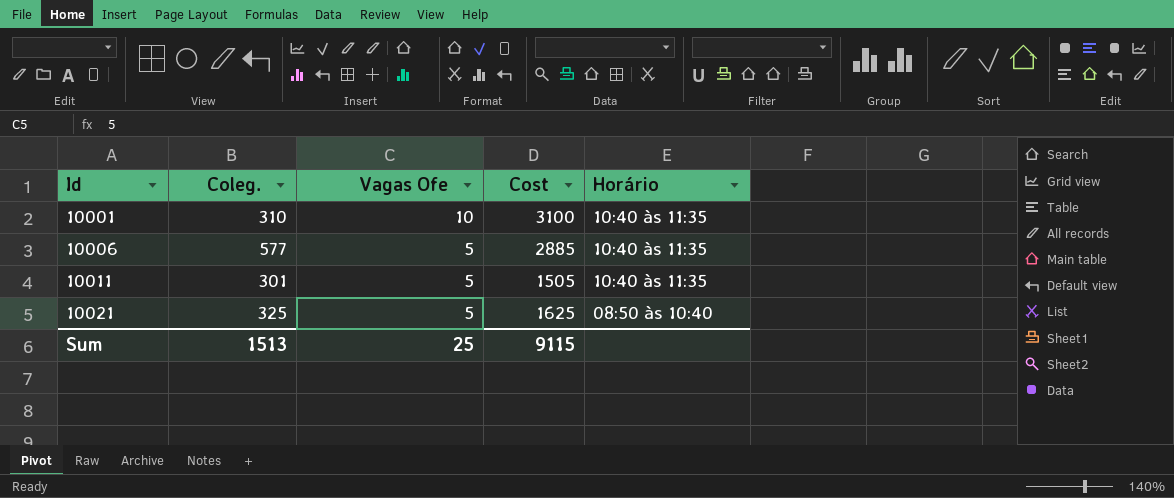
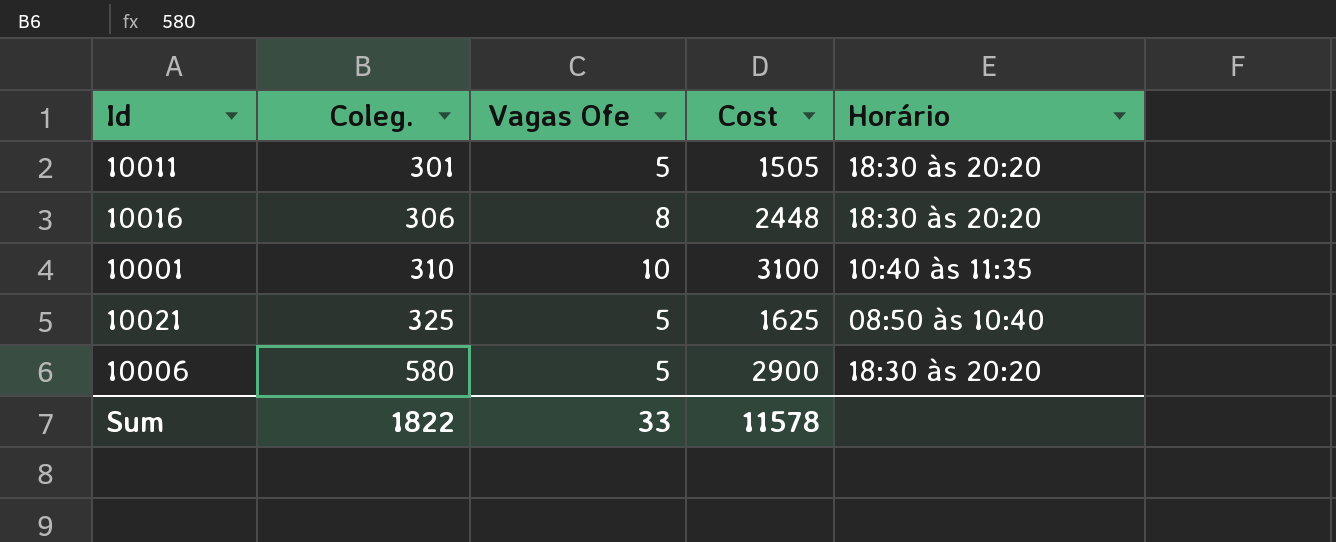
row order: Id ascending -> Coleg. ascending
10011 | Horário: 10:40 às 11:35 -> 18:30 às 20:20
row 10016: none -> 306 | 8 | 2448 | 18:30 às 20:20
10006 | Coleg.: 577 -> 580
10006 | Cost: 2885 -> 2900
10006 | Horário: 10:40 às 11:35 -> 18:30 às 20:20
Sum | Coleg.: 1513 -> 1822
Sum | Vagas Ofe: 25 -> 33
Sum | Cost: 9115 -> 11578

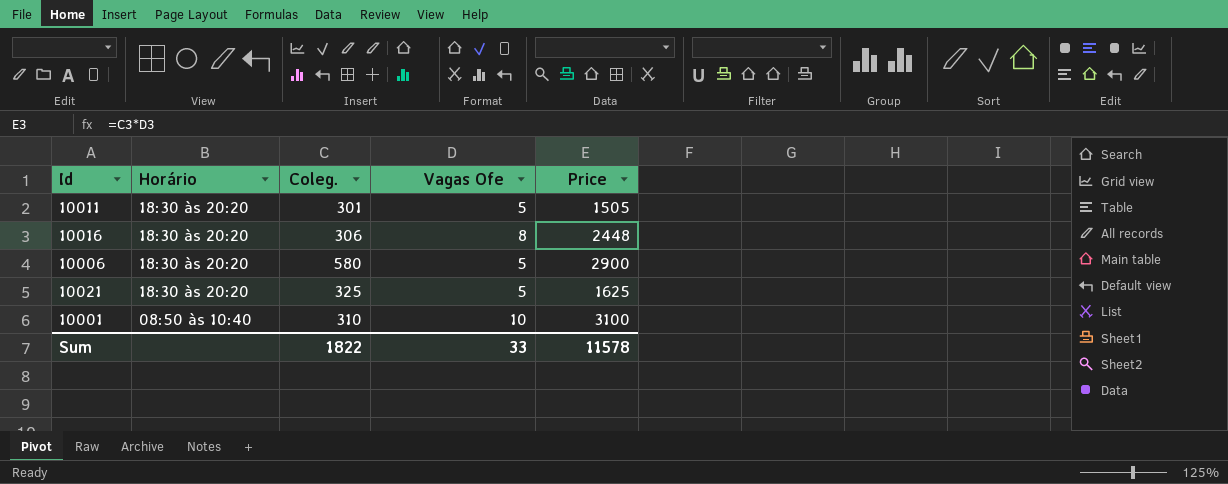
row order: Coleg. ascending -> Horário descending
column Horário | position: 5 -> 2
column name: Cost -> Price
10021 | Horário: 08:50 às 10:40 -> 18:30 às 20:20
10001 | Horário: 10:40 às 11:35 -> 08:50 às 10:40

